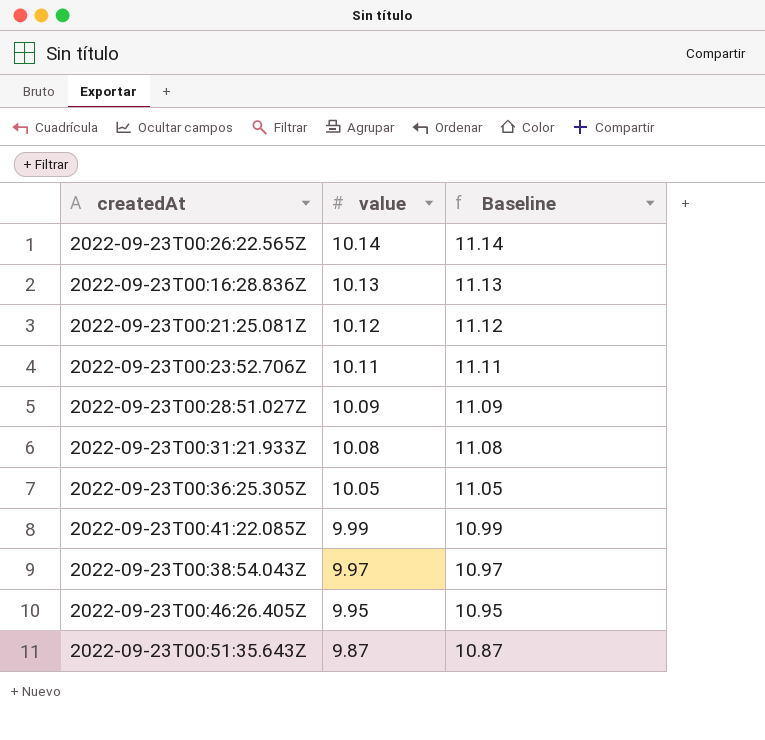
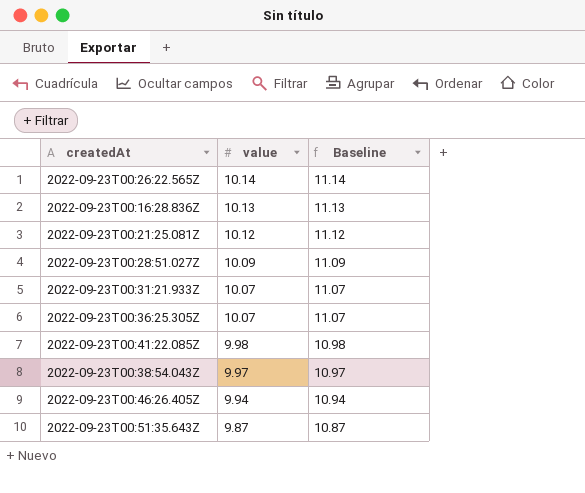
row 2022-09-23T00:23:52.706Z: 10.11 | 11.11 -> none
2022-09-23T00:31:21.933Z | value: 10.08 -> 10.07
2022-09-23T00:31:21.933Z | Baseline: 11.08 -> 11.07
2022-09-23T00:36:25.305Z | value: 10.05 -> 10.07
2022-09-23T00:36:25.305Z | Baseline: 11.05 -> 11.07
2022-09-23T00:41:22.085Z | value: 9.99 -> 9.98
2022-09-23T00:41:22.085Z | Baseline: 10.99 -> 10.98
2022-09-23T00:46:26.405Z | value: 9.95 -> 9.94
2022-09-23T00:46:26.405Z | Baseline: 10.95 -> 10.94

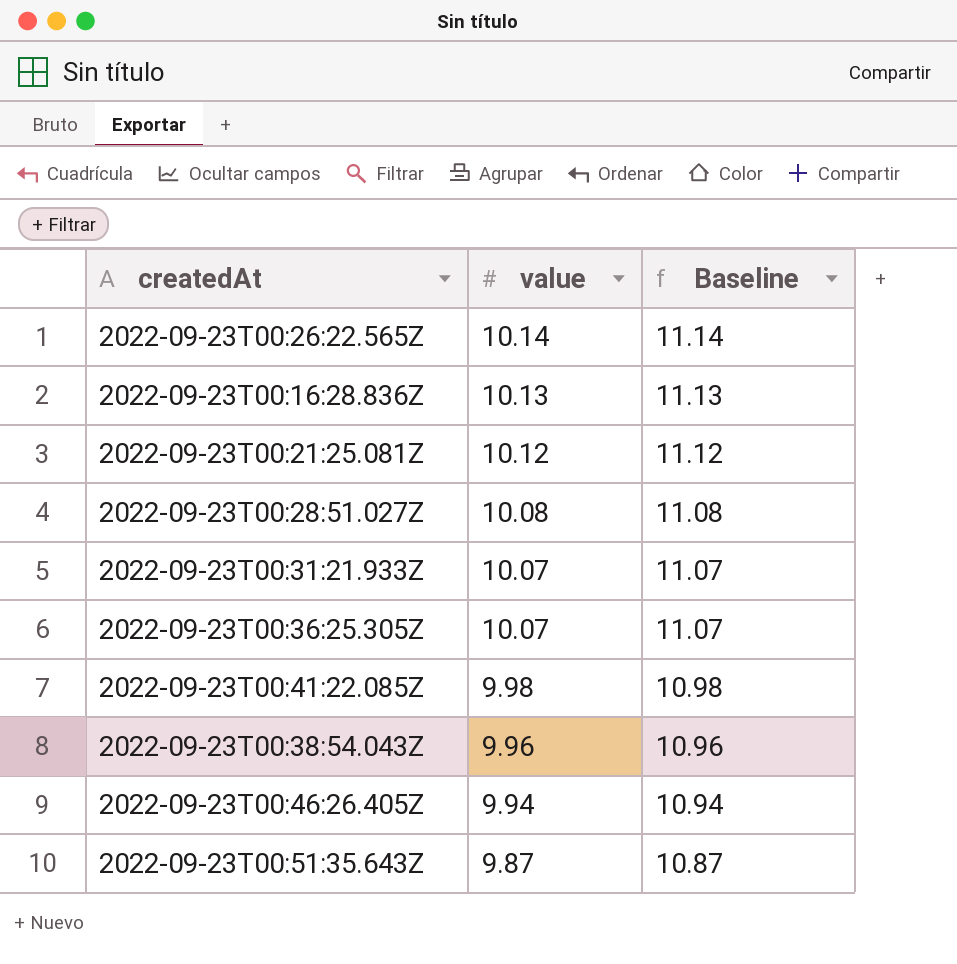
2022-09-23T00:28:51.027Z | value: 10.09 -> 10.08
2022-09-23T00:28:51.027Z | Baseline: 11.09 -> 11.08
2022-09-23T00:38:54.043Z | value: 9.97 -> 9.96
2022-09-23T00:38:54.043Z | Baseline: 10.97 -> 10.96

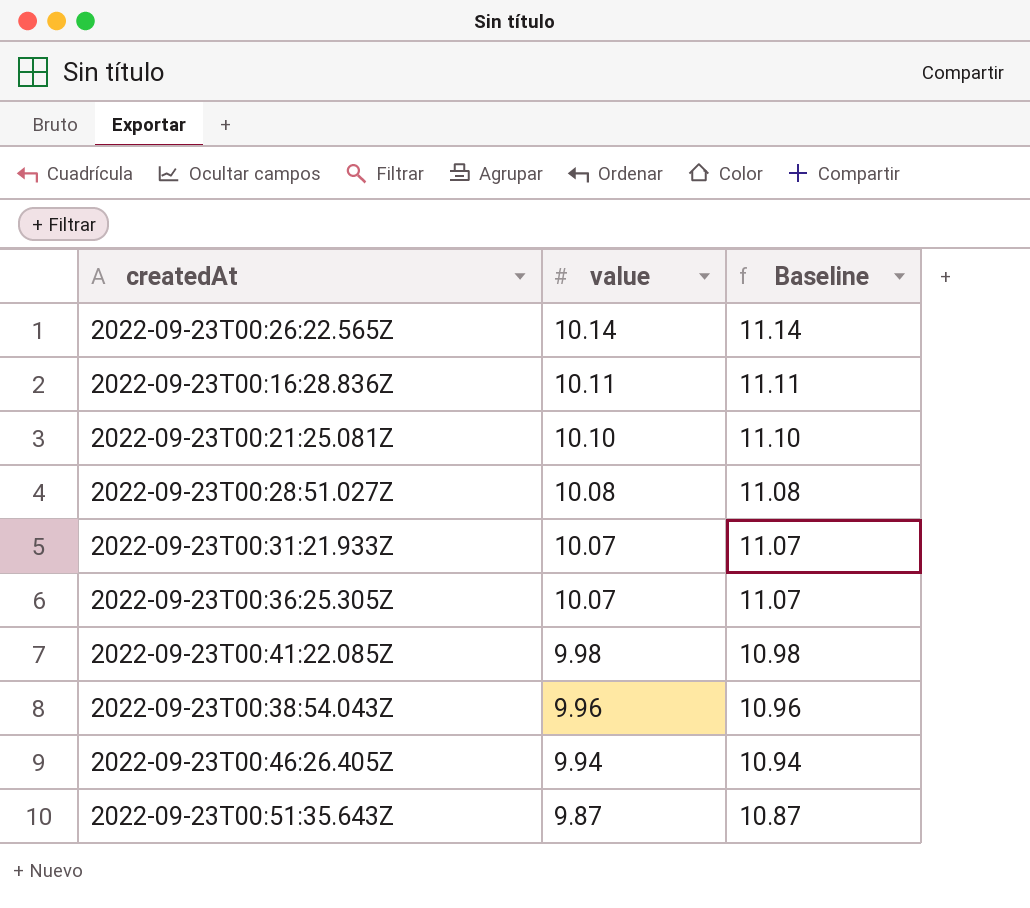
2022-09-23T00:16:28.836Z | value: 10.13 -> 10.11
2022-09-23T00:16:28.836Z | Baseline: 11.13 -> 11.11
2022-09-23T00:21:25.081Z | value: 10.12 -> 10.10
2022-09-23T00:21:25.081Z | Baseline: 11.12 -> 11.10

